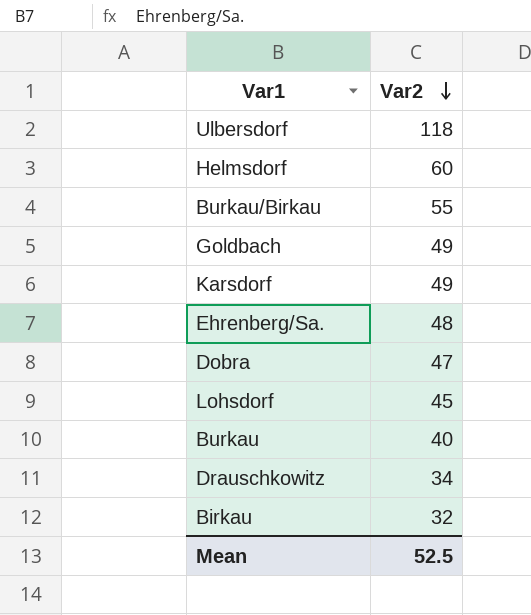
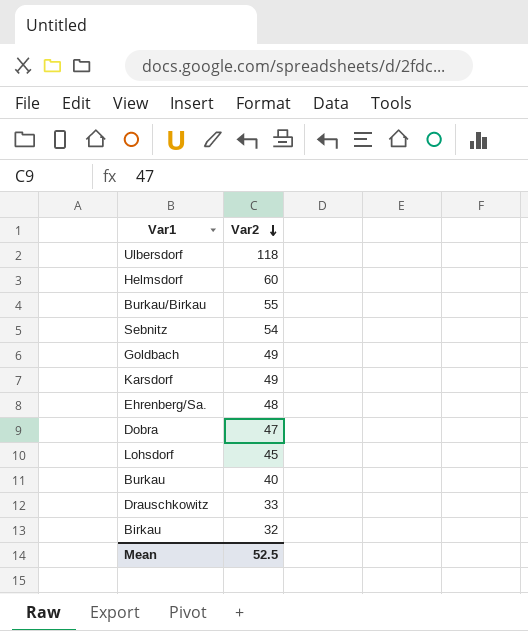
row Sebnitz: none -> 54
Drauschkowitz | Var2: 34 -> 33

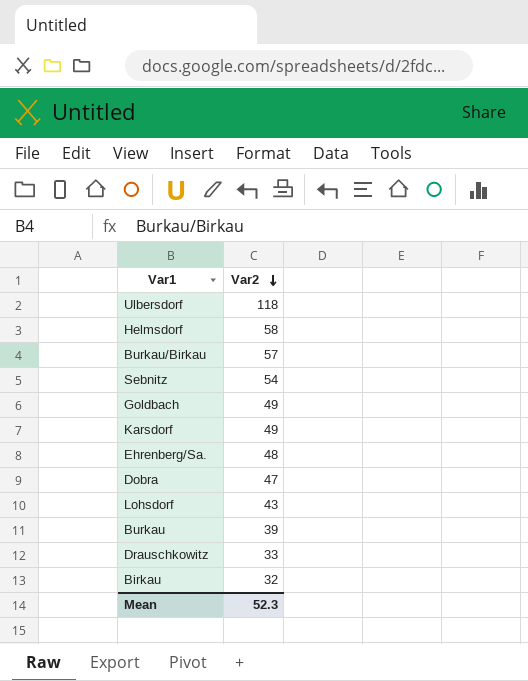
Helmsdorf | Var2: 60 -> 58
Burkau/Birkau | Var2: 55 -> 57
Lohsdorf | Var2: 45 -> 43
Burkau | Var2: 40 -> 39
Mean | Var2: 52.5 -> 52.3

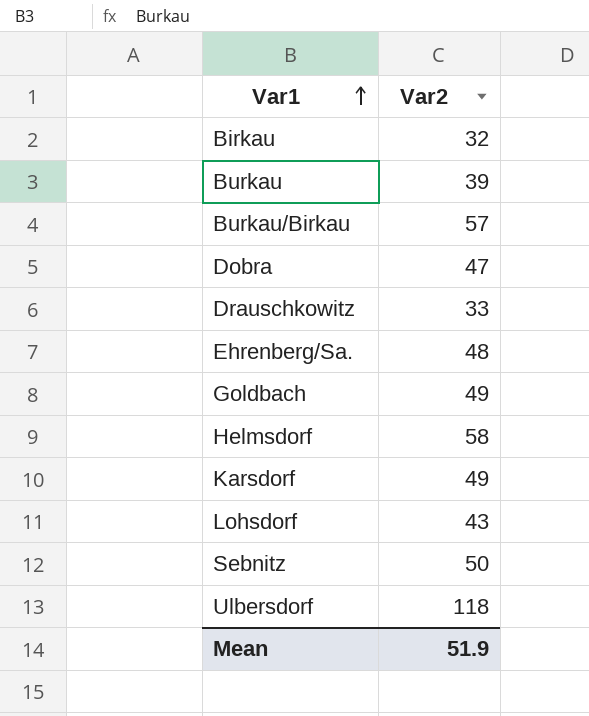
row order: Var2 descending -> Var1 ascending
Sebnitz | Var2: 54 -> 50
Mean | Var2: 52.3 -> 51.9

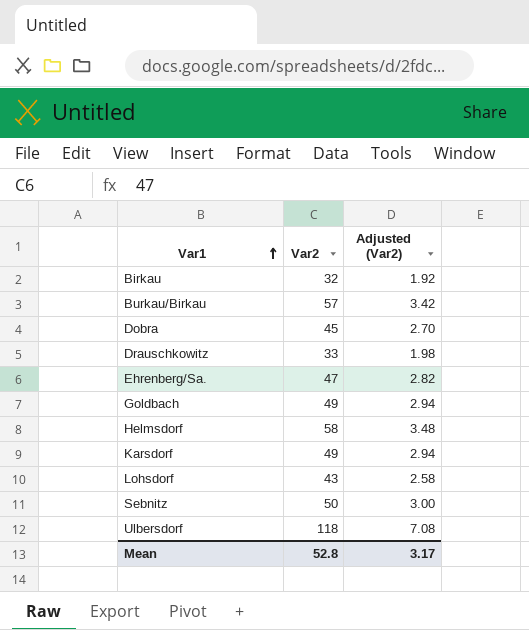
column Adjusted (Var2) | formula: none -> [Var2] * 0.06
row Burkau: 39 -> none
Dobra | Var2: 47 -> 45
Ehrenberg/Sa. | Var2: 48 -> 47
Mean | Var2: 51.9 -> 52.8

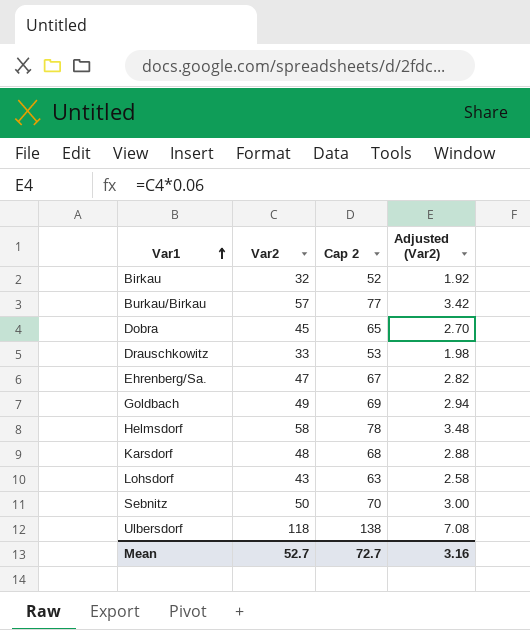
column Cap 2 | formula: none -> [Var2] + 20
Karsdorf | Var2: 49 -> 48
Karsdorf | Adjusted (Var2): 2.94 -> 2.88
Mean | Var2: 52.8 -> 52.7
Mean | Adjusted (Var2): 3.17 -> 3.16

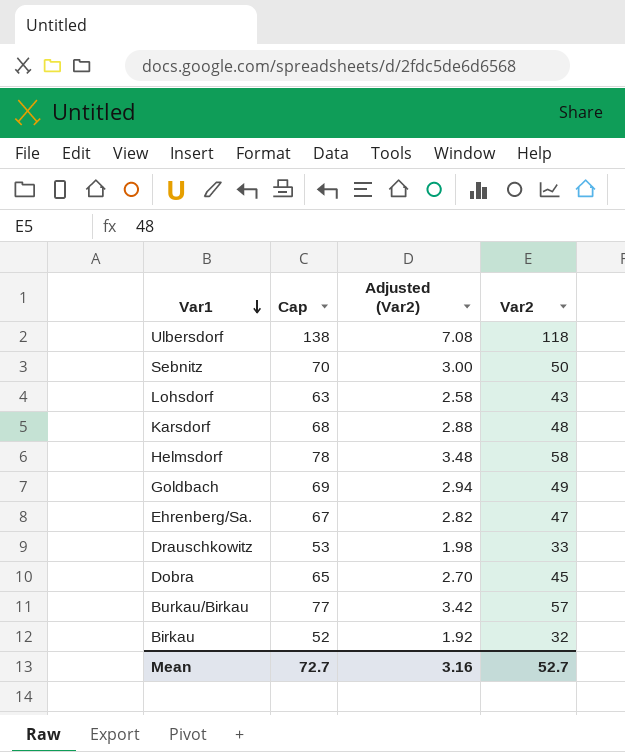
row order: Var1 ascending -> Var1 descending
column name: Cap 2 -> Cap
column Var2 | position: 2 -> 4

